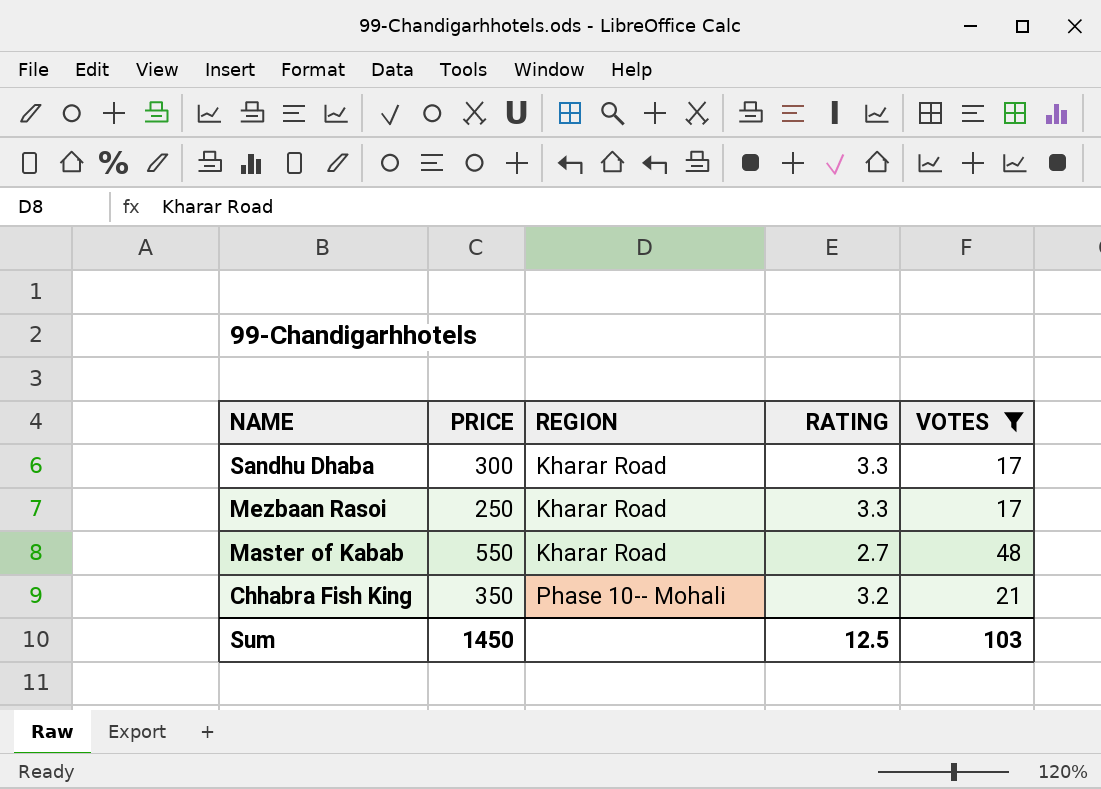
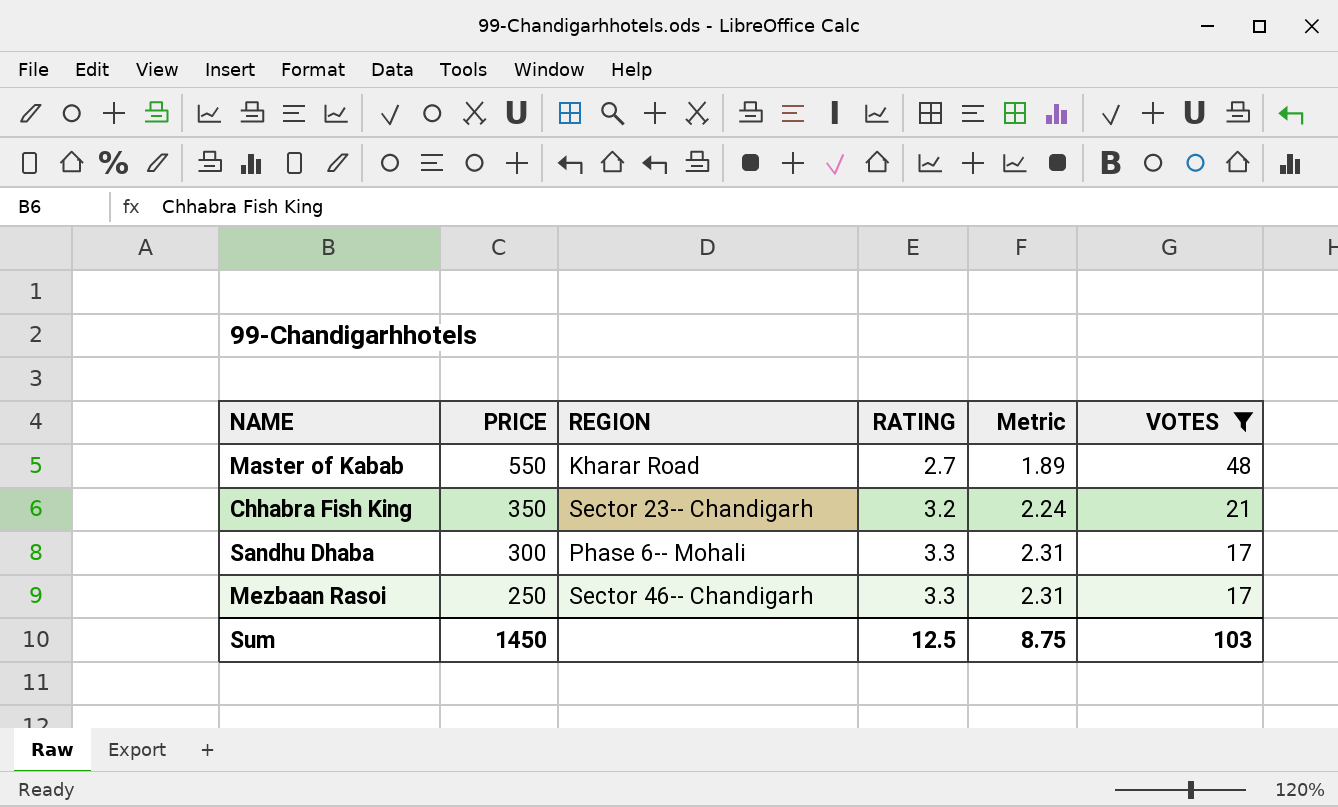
row order: NAME descending -> PRICE descending
column Metric | formula: none -> [RATING] * 0.7
Chhabra Fish King | REGION: Phase 10-- Mohali -> Sector 23-- Chandigarh
Sandhu Dhaba | REGION: Kharar Road -> Phase 6-- Mohali
Mezbaan Rasoi | REGION: Kharar Road -> Sector 46-- Chandigarh

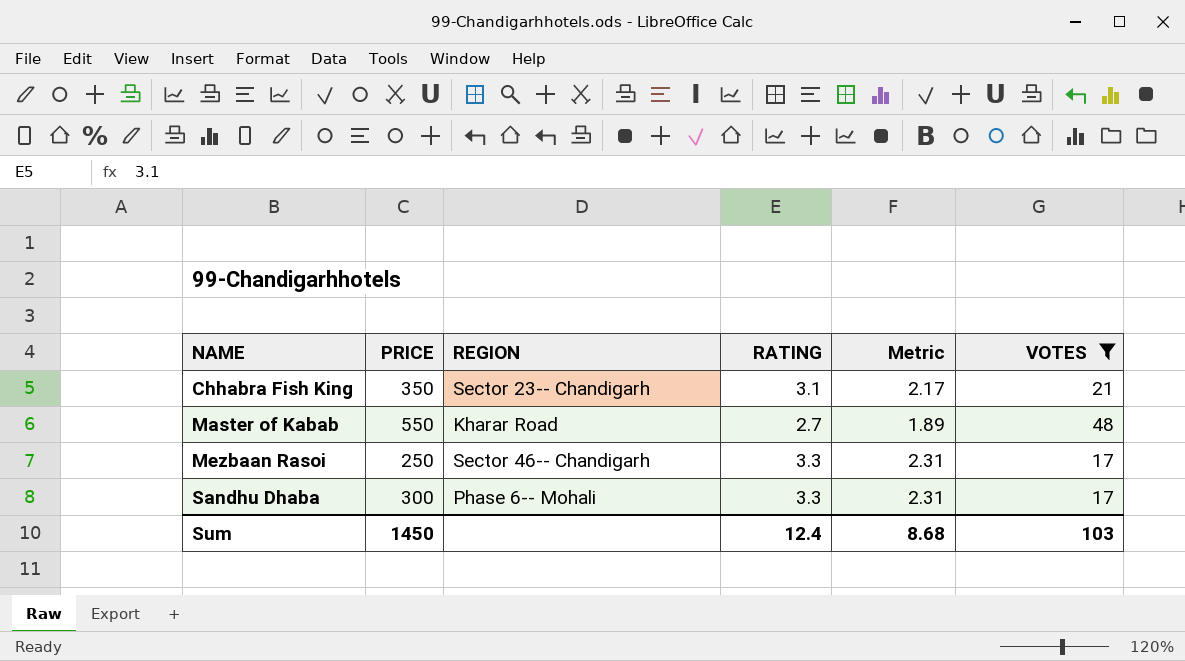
row order: PRICE descending -> NAME ascending
Chhabra Fish King | RATING: 3.2 -> 3.1
Chhabra Fish King | Metric: 2.24 -> 2.17
Sum | RATING: 12.5 -> 12.4
Sum | Metric: 8.75 -> 8.68

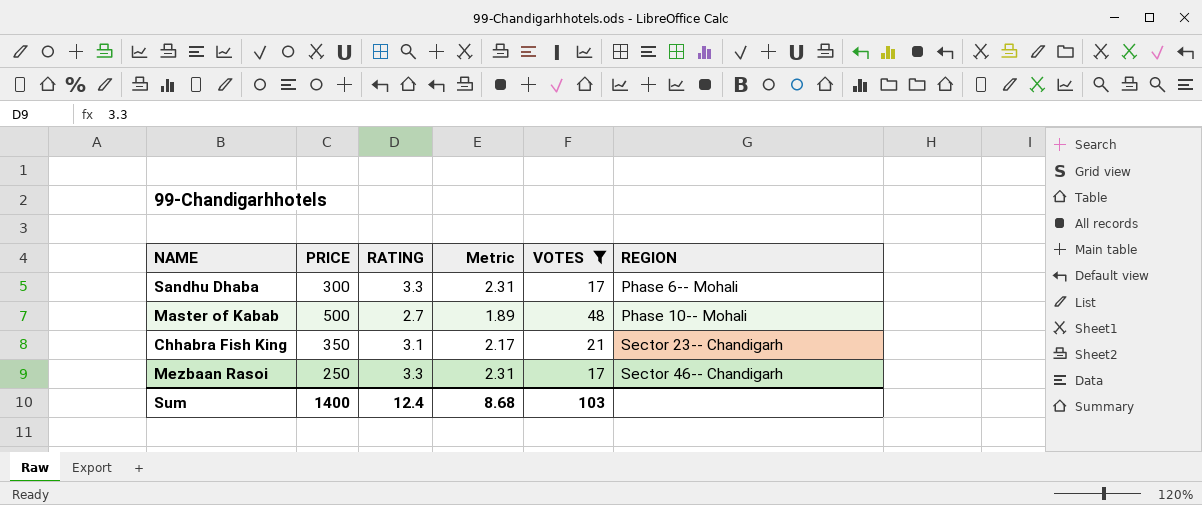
row order: NAME ascending -> REGION ascending
column REGION | position: 3 -> 6
Master of Kabab | PRICE: 550 -> 500
Master of Kabab | REGION: Kharar Road -> Phase 10-- Mohali
Sum | PRICE: 1450 -> 1400

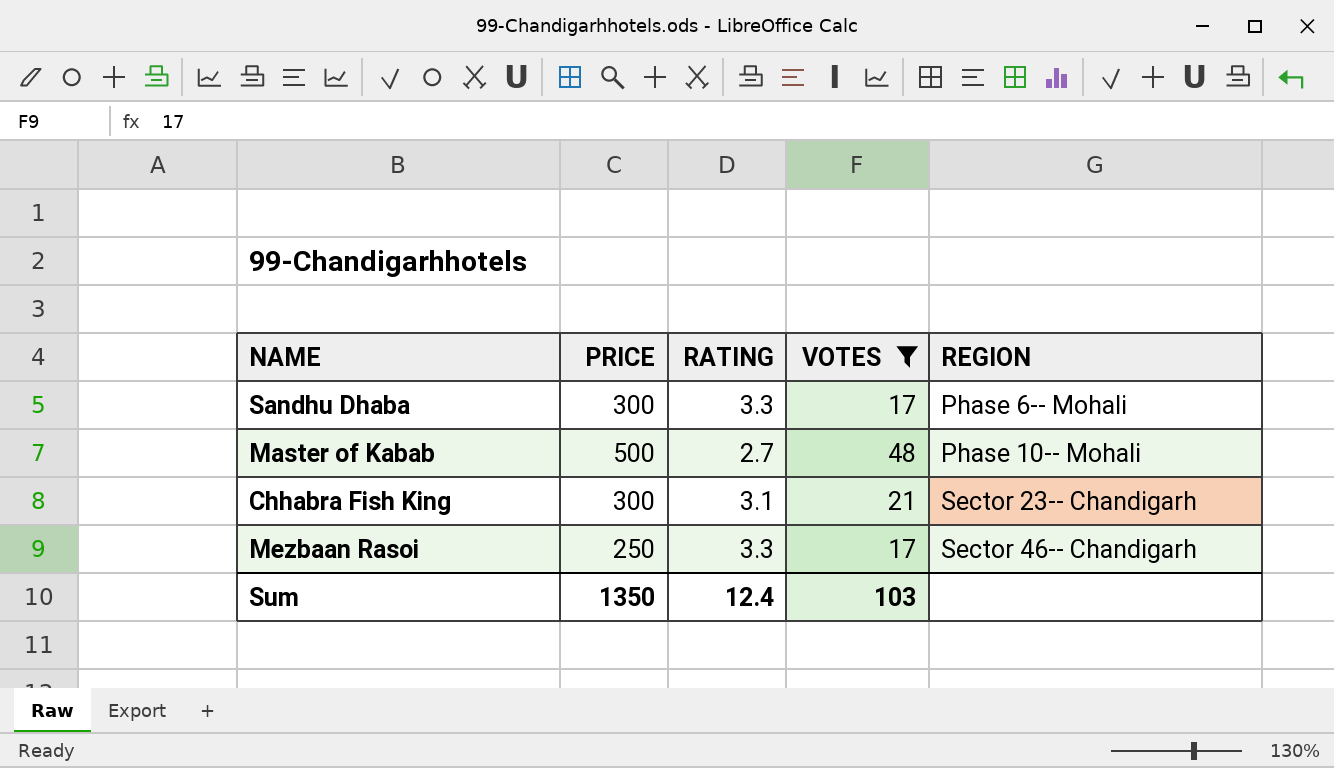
column Metric | formula: [RATING] * 0.7 -> none
Chhabra Fish King | PRICE: 350 -> 300
Sum | PRICE: 1400 -> 1350

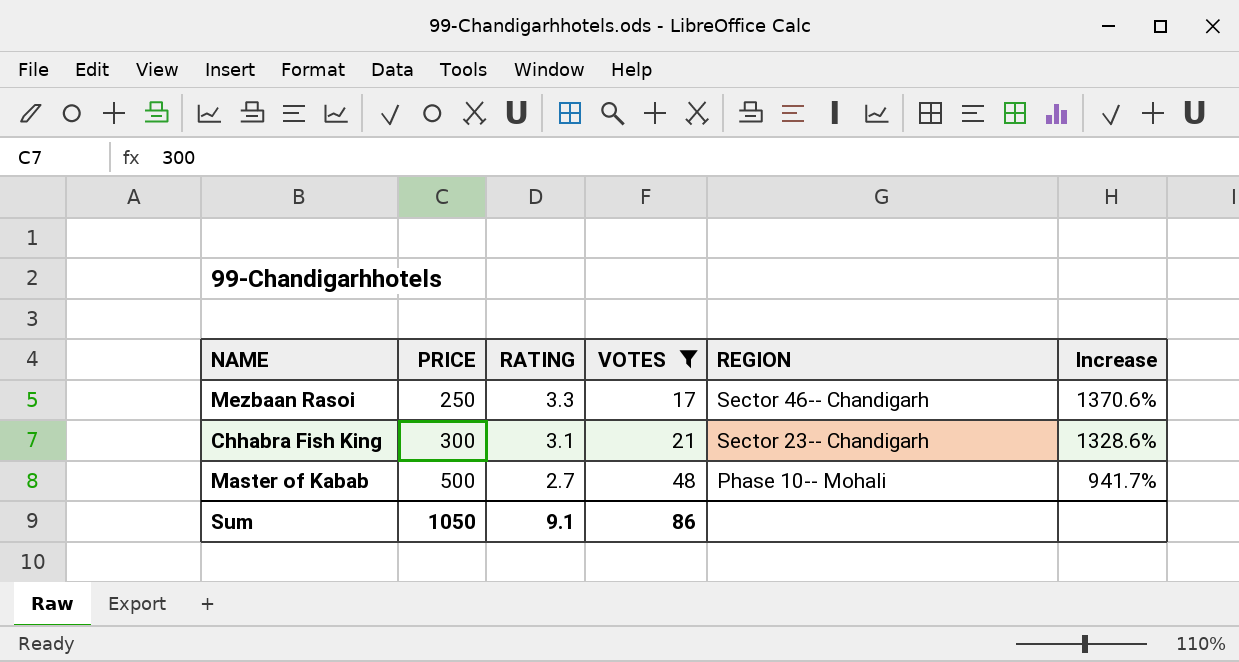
row order: REGION ascending -> PRICE ascending
column Increase | formula: none -> ([PRICE] - [VOTES]) / [VOTES]
row Sandhu Dhaba: 300 | 3.3 | 17 | Phase 6-- Mohali -> none
Sum | PRICE: 1350 -> 1050
Sum | RATING: 12.4 -> 9.1
Sum | VOTES: 103 -> 86

